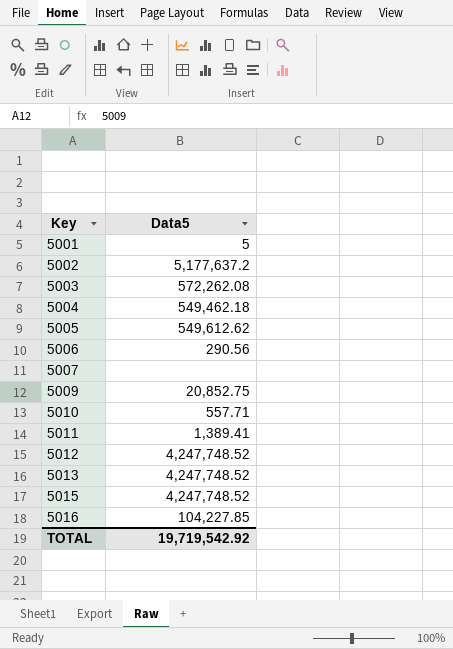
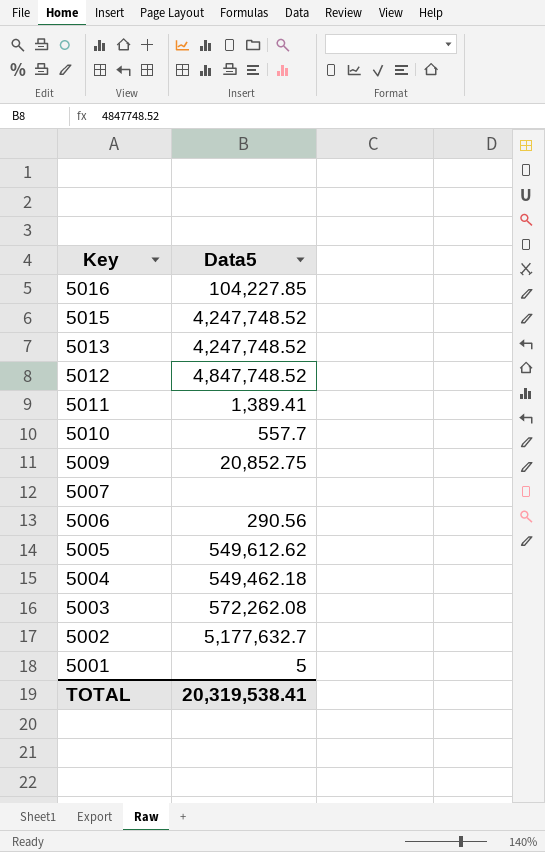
row order: Key ascending -> Key descending
5012 | Data5: 4,247,748.52 -> 4,847,748.52
5010 | Data5: 557.71 -> 557.7
5002 | Data5: 5,177,637.2 -> 5,177,632.7
TOTAL | Data5: 19,719,542.92 -> 20,319,538.41

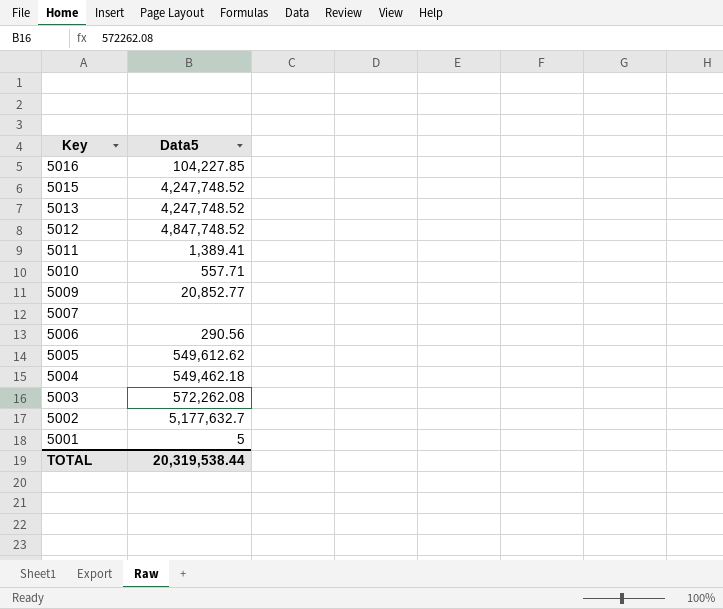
5010 | Data5: 557.7 -> 557.71
5009 | Data5: 20,852.75 -> 20,852.77
TOTAL | Data5: 20,319,538.41 -> 20,319,538.44

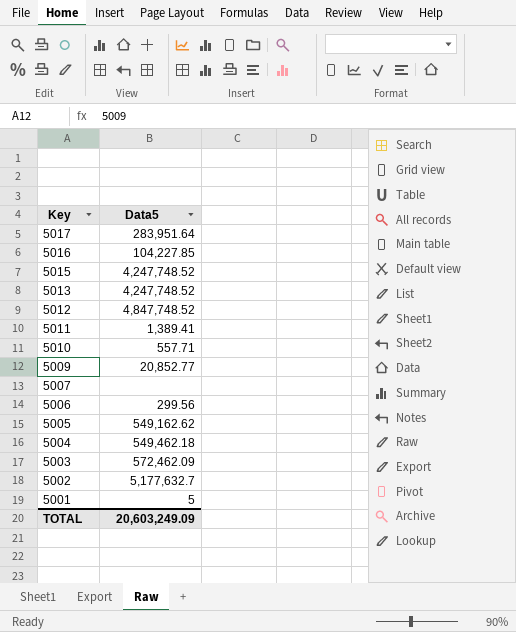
row 5017: none -> 283,951.64
5006 | Data5: 290.56 -> 299.56
5005 | Data5: 549,612.62 -> 549,162.62
5003 | Data5: 572,262.08 -> 572,462.09
TOTAL | Data5: 20,319,538.44 -> 20,603,249.09

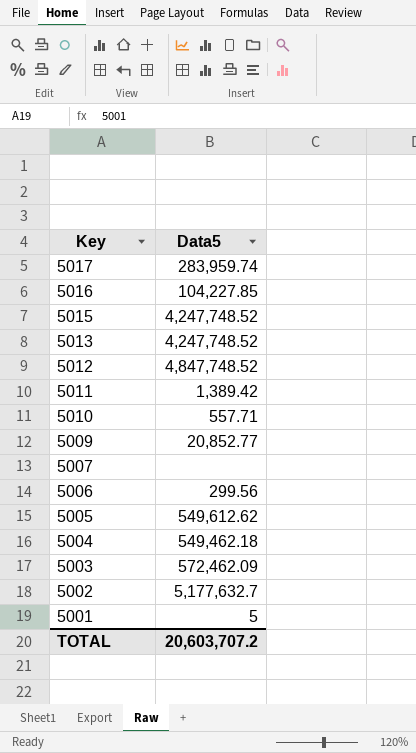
5017 | Data5: 283,951.64 -> 283,959.74
5011 | Data5: 1,389.41 -> 1,389.42
5005 | Data5: 549,162.62 -> 549,612.62
TOTAL | Data5: 20,603,249.09 -> 20,603,707.2

